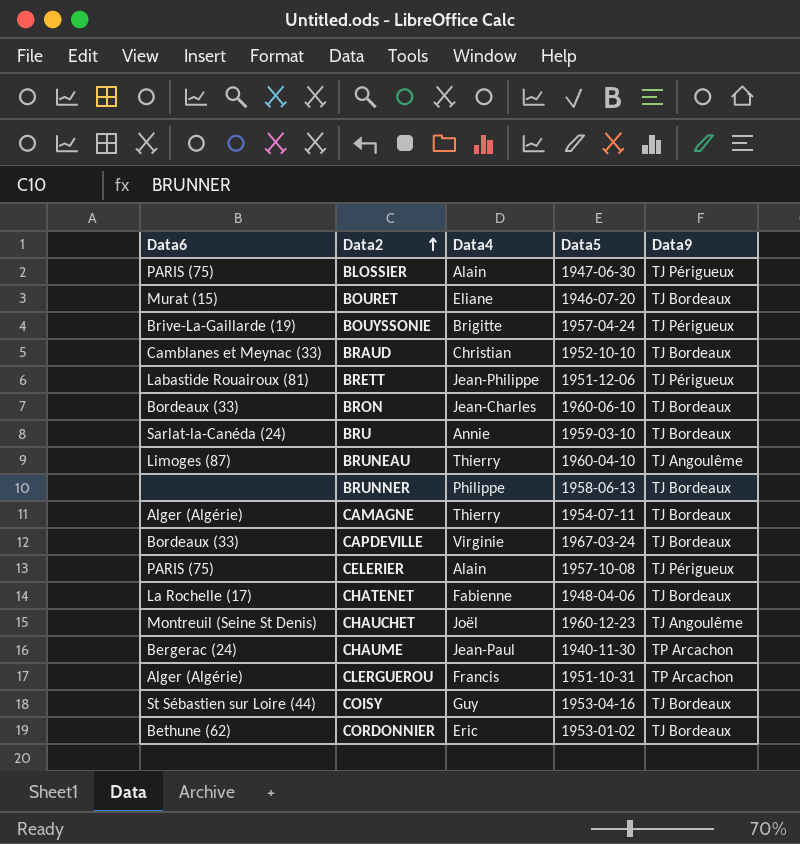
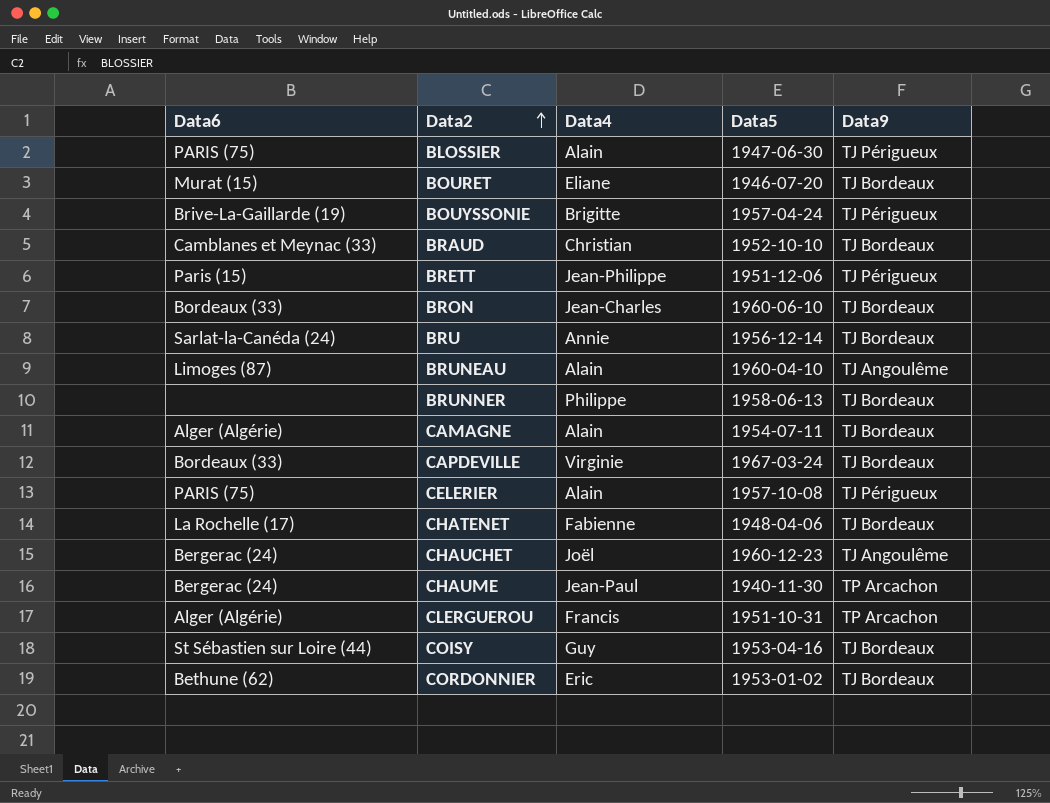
BRETT | Data6: Labastide Rouairoux (81) -> Paris (15)
BRU | Data5: 1959-03-10 -> 1956-12-14
BRUNEAU | Data4: Thierry -> Alain
CAMAGNE | Data4: Thierry -> Alain
CHAUCHET | Data6: Montreuil (Seine St Denis) -> Bergerac (24)

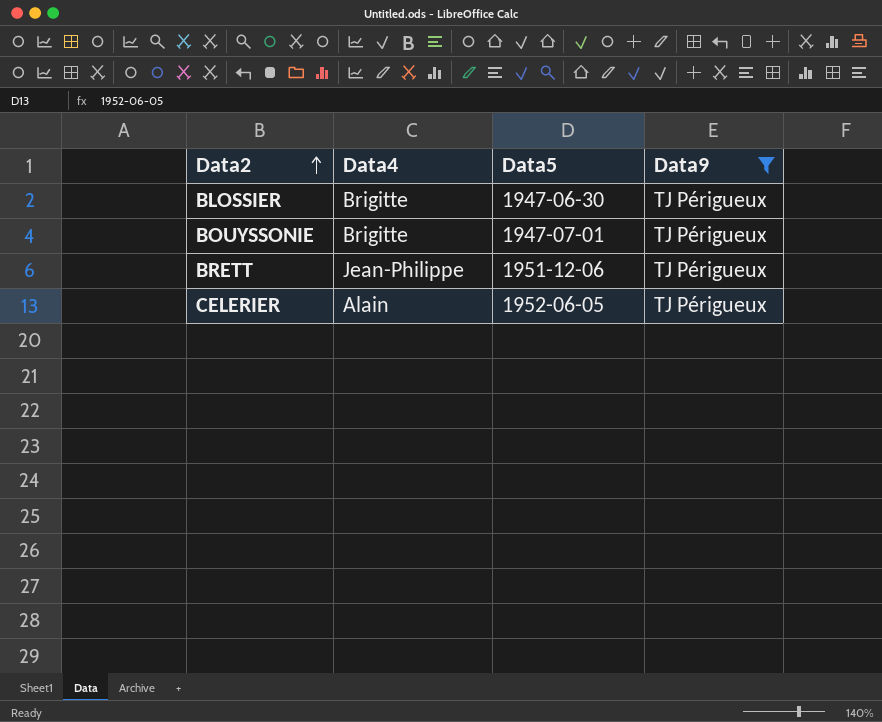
filter: none -> Data9 = TJ Périgueux
column Data6 | position: 1 -> none
BLOSSIER | Data4: Alain -> Brigitte
BOUYSSONIE | Data5: 1957-04-24 -> 1947-07-01
CELERIER | Data5: 1957-10-08 -> 1952-06-05

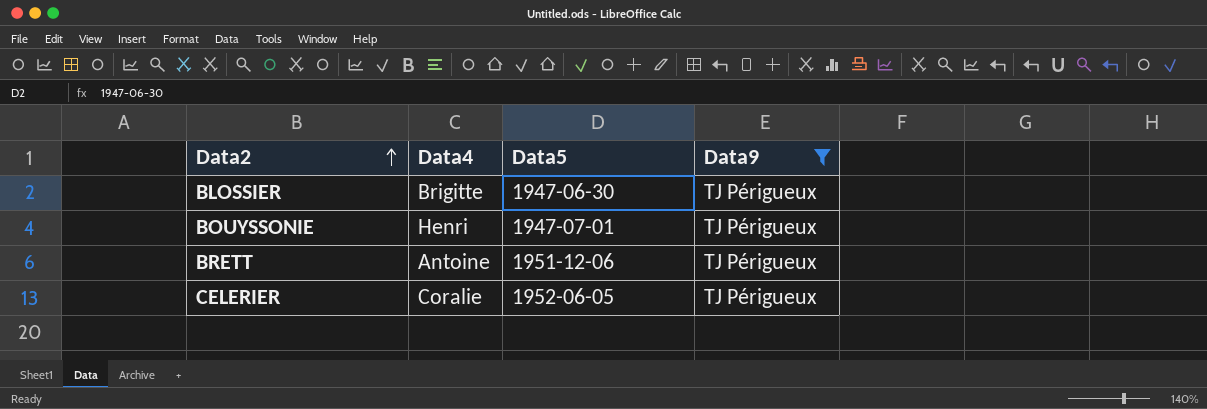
BOUYSSONIE | Data4: Brigitte -> Henri
BRETT | Data4: Jean-Philippe -> Antoine
CELERIER | Data4: Alain -> Coralie

